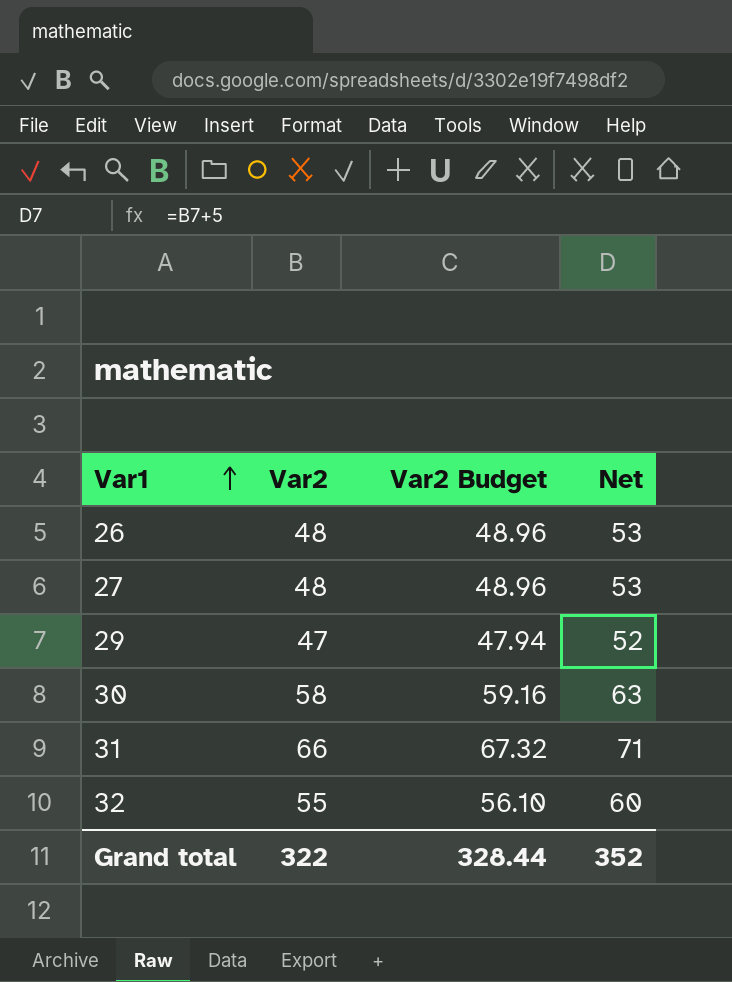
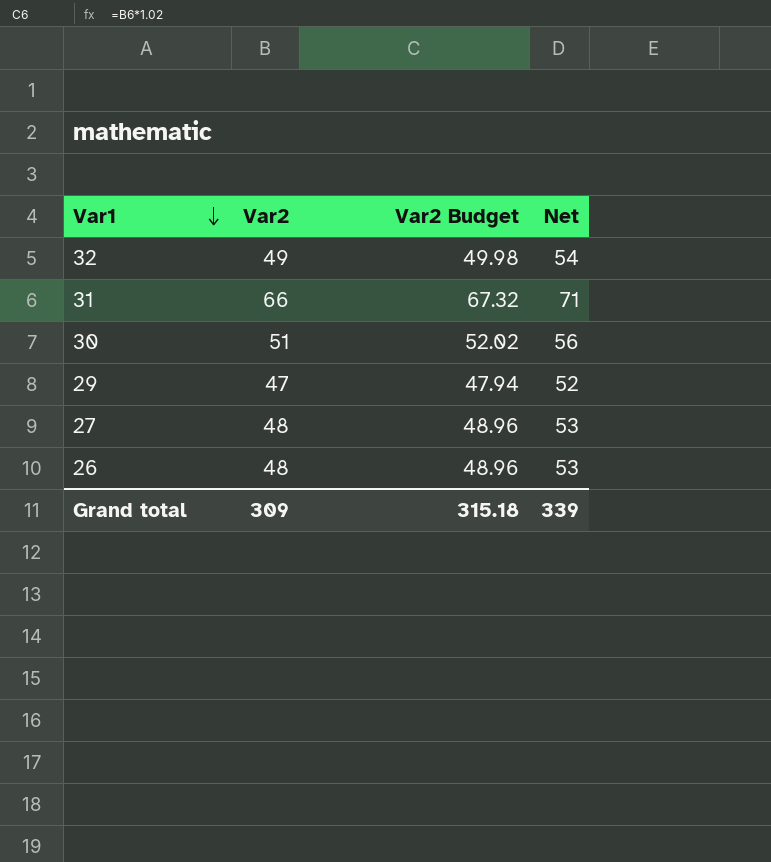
row order: Var1 ascending -> Var1 descending
32 | Var2: 55 -> 49
32 | Var2 Budget: 56.10 -> 49.98
32 | Net: 60 -> 54
30 | Var2: 58 -> 51
30 | Var2 Budget: 59.16 -> 52.02
30 | Net: 63 -> 56
Grand total | Var2: 322 -> 309
Grand total | Var2 Budget: 328.44 -> 315.18
Grand total | Net: 352 -> 339

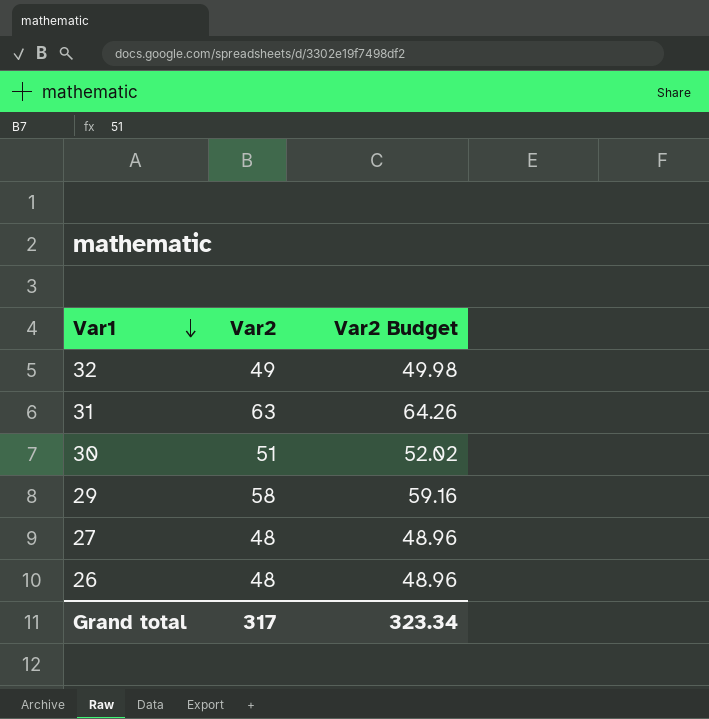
column Net | formula: [Var2] + 5 -> none
31 | Var2: 66 -> 63
31 | Var2 Budget: 67.32 -> 64.26
29 | Var2: 47 -> 58
29 | Var2 Budget: 47.94 -> 59.16
Grand total | Var2: 309 -> 317
Grand total | Var2 Budget: 315.18 -> 323.34

